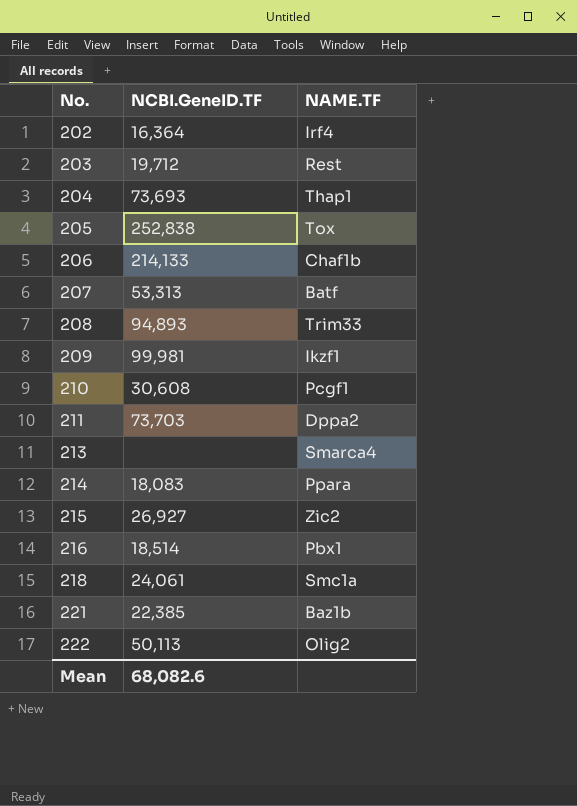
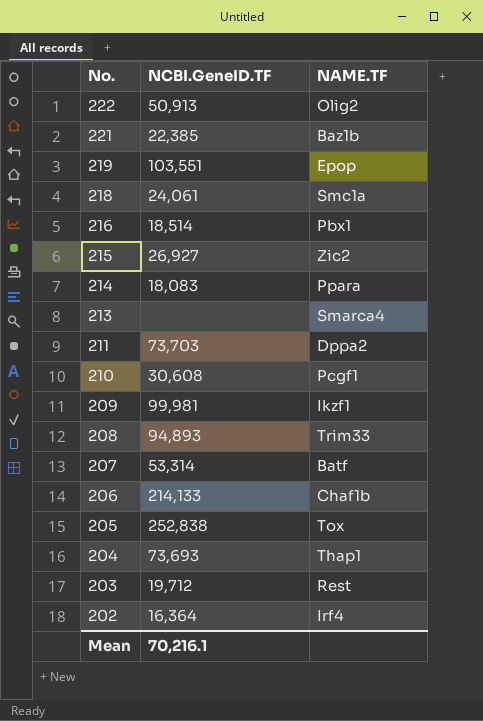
row order: No. ascending -> No. descending
222 | NCBI.GeneID.TF: 50,113 -> 50,913
row 219: none -> 103,551 | Epop
207 | NCBI.GeneID.TF: 53,313 -> 53,314
Mean | NCBI.GeneID.TF: 68,082.6 -> 70,216.1

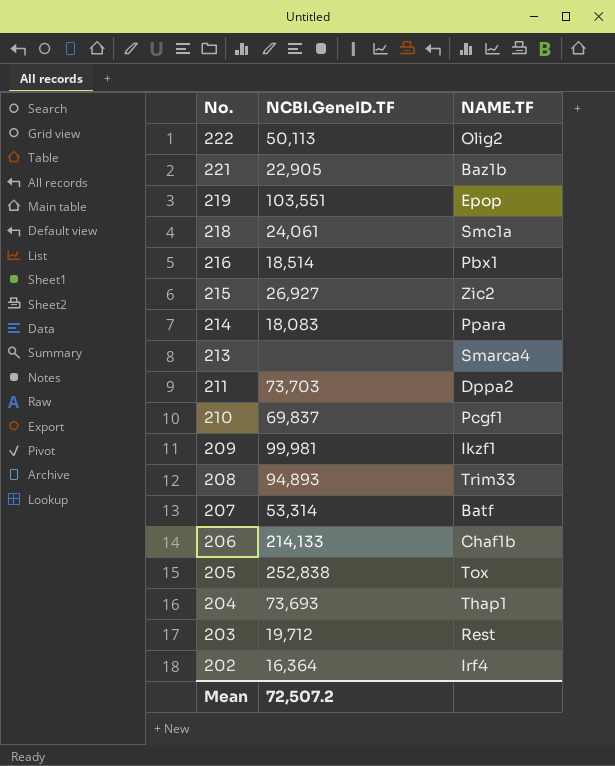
222 | NCBI.GeneID.TF: 50,913 -> 50,113
221 | NCBI.GeneID.TF: 22,385 -> 22,905
210 | NCBI.GeneID.TF: 30,608 -> 69,837
Mean | NCBI.GeneID.TF: 70,216.1 -> 72,507.2

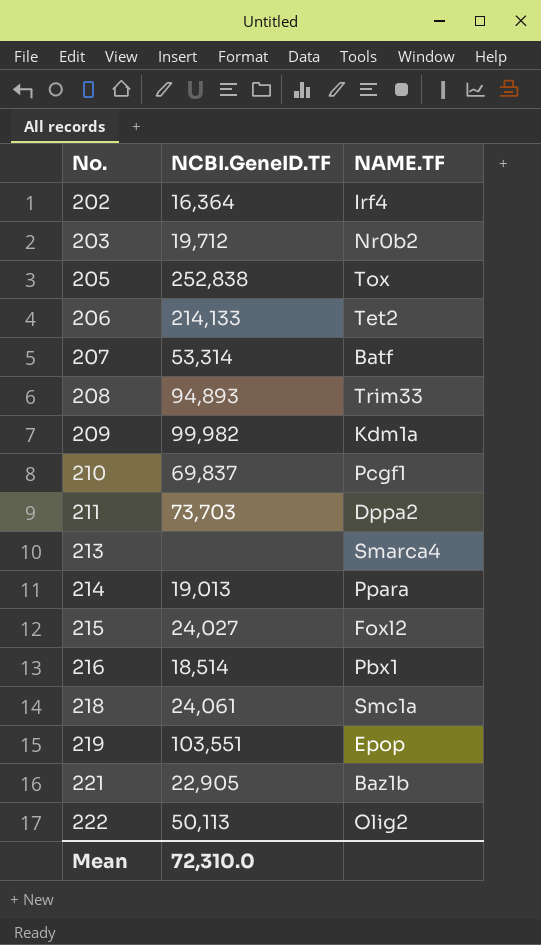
row order: No. descending -> No. ascending
row 204: 73,693 | Thap1 -> none
203 | NAME.TF: Rest -> Nr0b2
206 | NAME.TF: Chaf1b -> Tet2
209 | NCBI.GeneID.TF: 99,981 -> 99,982
209 | NAME.TF: Ikzf1 -> Kdm1a
214 | NCBI.GeneID.TF: 18,083 -> 19,013
215 | NCBI.GeneID.TF: 26,927 -> 24,027
215 | NAME.TF: Zic2 -> Foxl2
Mean | NCBI.GeneID.TF: 72,507.2 -> 72,310.0

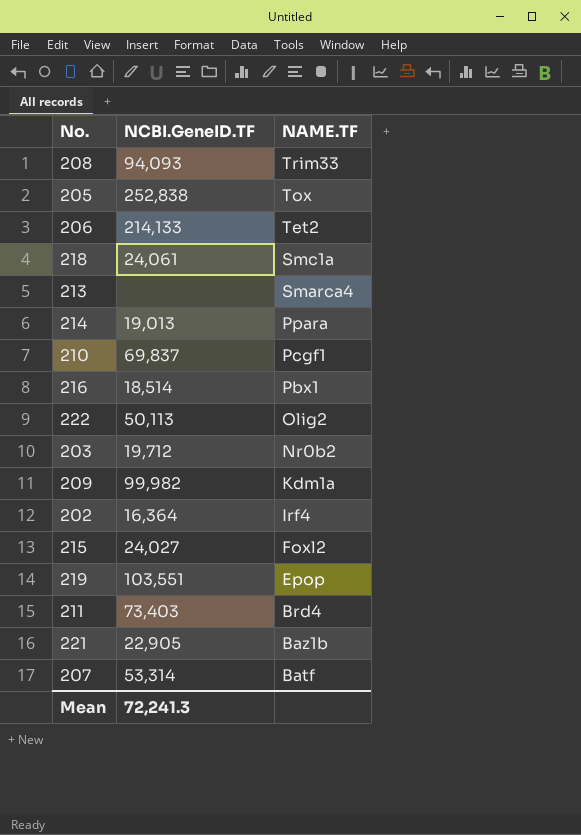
row order: No. ascending -> NAME.TF descending
208 | NCBI.GeneID.TF: 94,893 -> 94,093
211 | NCBI.GeneID.TF: 73,703 -> 73,403
211 | NAME.TF: Dppa2 -> Brd4
Mean | NCBI.GeneID.TF: 72,310.0 -> 72,241.3

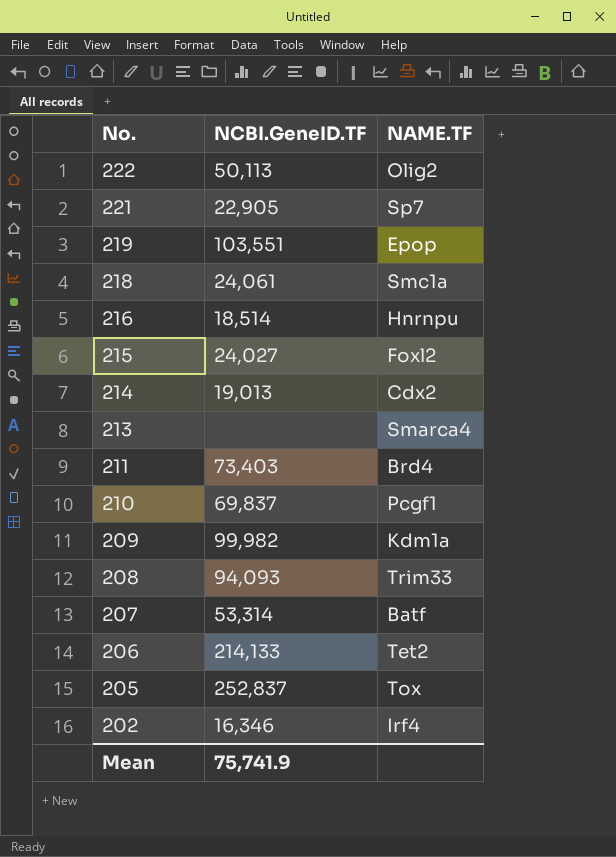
row order: NAME.TF descending -> No. descending
row 203: 19,712 | Nr0b2 -> none
221 | NAME.TF: Baz1b -> Sp7
216 | NAME.TF: Pbx1 -> Hnrnpu
214 | NAME.TF: Ppara -> Cdx2
205 | NCBI.GeneID.TF: 252,838 -> 252,837
202 | NCBI.GeneID.TF: 16,364 -> 16,346
Mean | NCBI.GeneID.TF: 72,241.3 -> 75,741.9

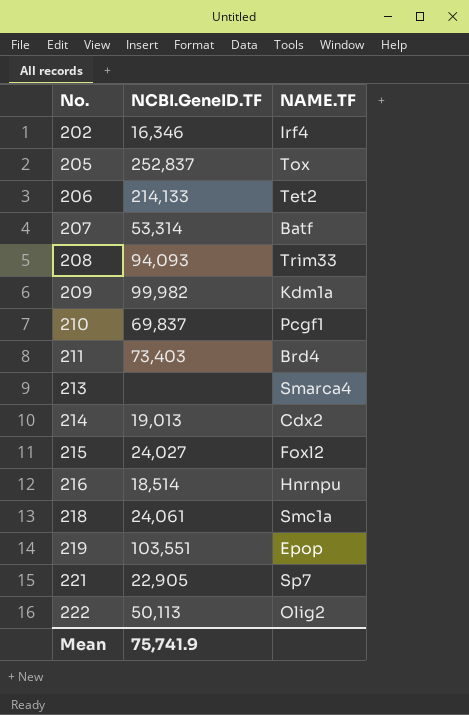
row order: No. descending -> No. ascending

